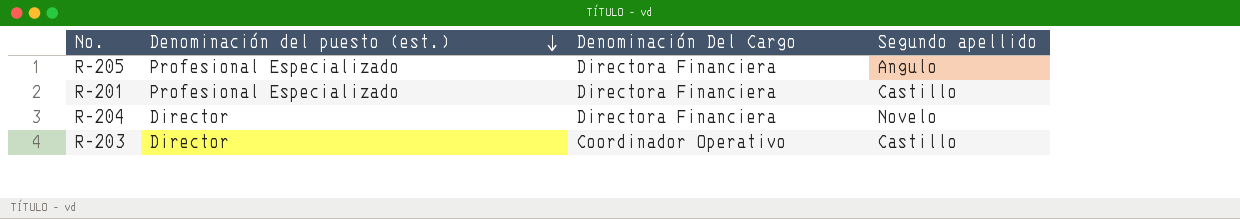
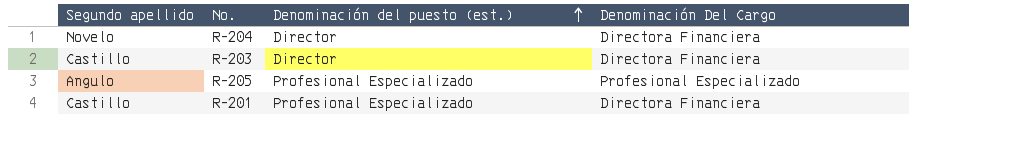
row order: Denominación del puesto (est.) descending -> Denominación del puesto (est.) ascending
column Segundo apellido | position: 4 -> 1
R-203 | Denominación Del Cargo: Coordinador Operativo -> Directora Financiera
R-205 | Denominación Del Cargo: Directora Financiera -> Profesional Especializado

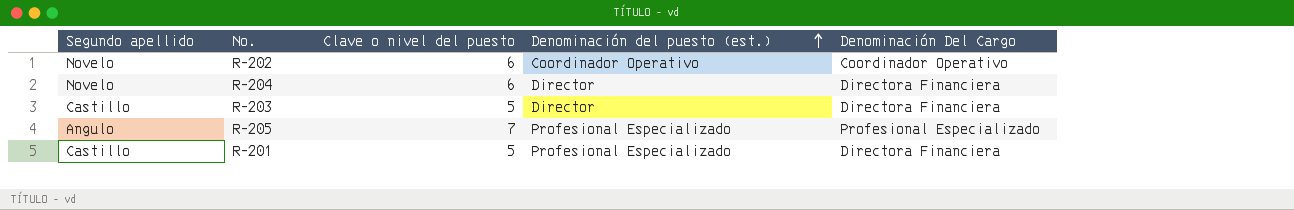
column Clave o nivel del puesto | position: none -> 3
row R-202: none -> Novelo | 6 | Coordinador Operativo | Coordinador Operativo

